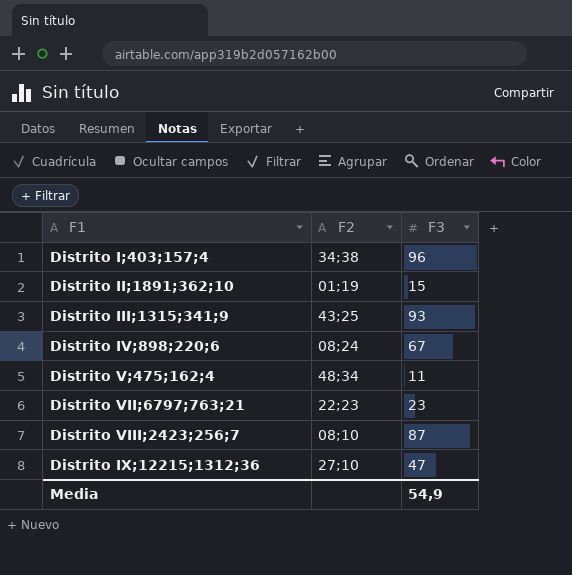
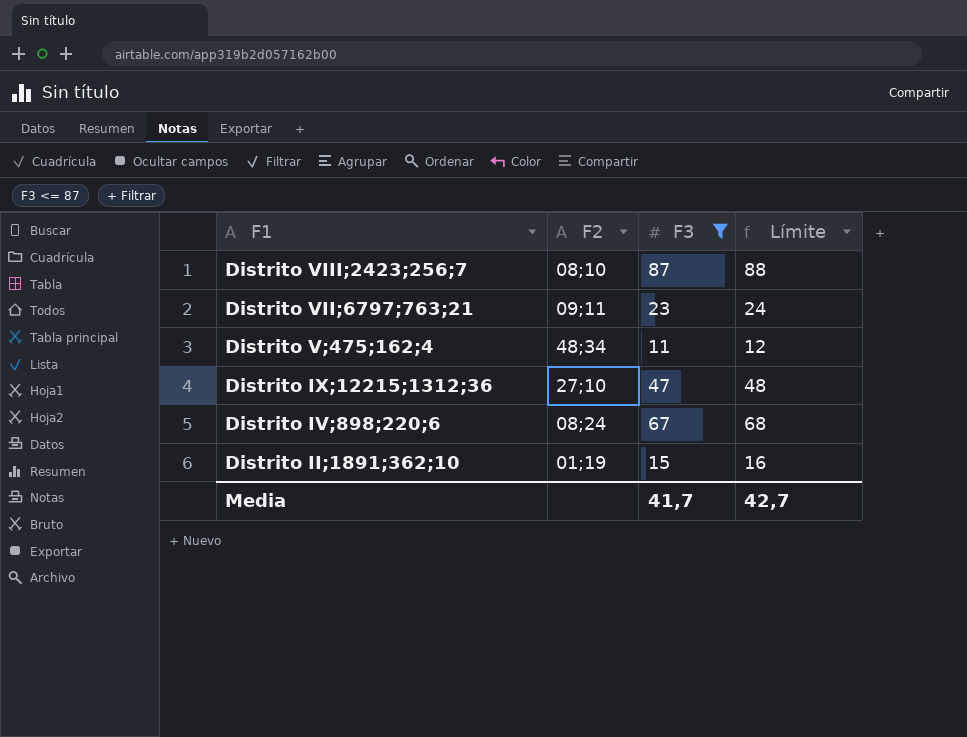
filter: none -> F3 <= 87
row order: none -> F1 descending
column Límite | formula: none -> [F3] + 1
Distrito VII;6797;763;21 | F2: 22;23 -> 09;11
Media | F3: 54,9 -> 41,7

